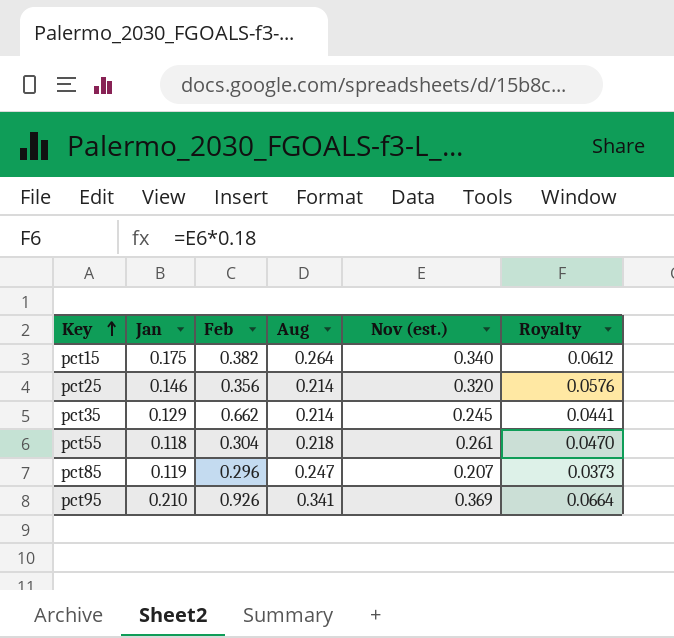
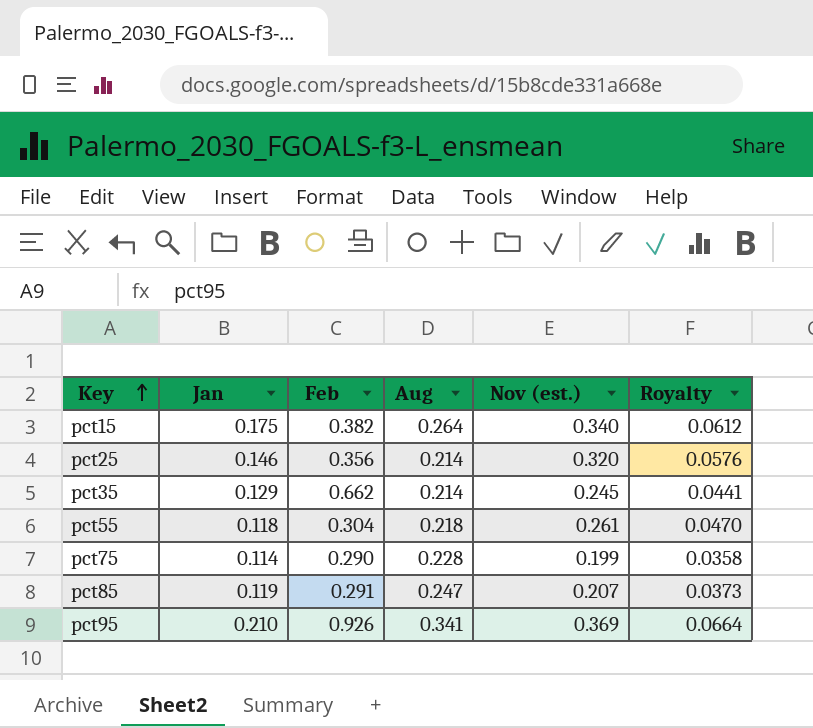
row pct75: none -> 0.114 | 0.290 | 0.228 | 0.199 | 0.0358
pct85 | Feb: 0.296 -> 0.291

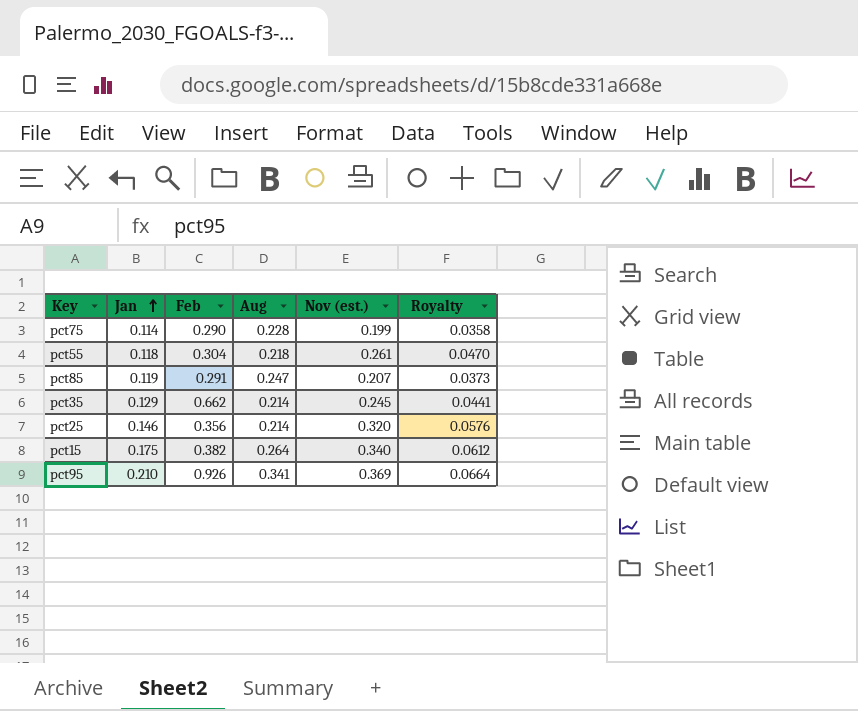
row order: Key ascending -> Jan ascending

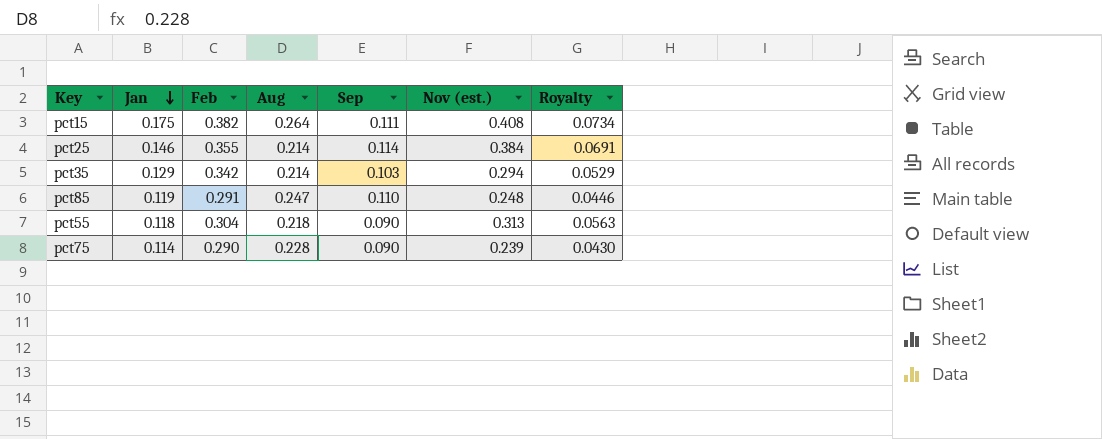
row order: Jan ascending -> Jan descending
column Sep | position: none -> 5
row pct95: 0.210 | 0.926 | 0.341 | 0.369 | 0.0664 -> none
pct15 | Nov (est.): 0.340 -> 0.408
pct15 | Royalty: 0.0612 -> 0.0734
pct25 | Feb: 0.356 -> 0.355
pct25 | Nov (est.): 0.320 -> 0.384
pct25 | Royalty: 0.0576 -> 0.0691
pct35 | Feb: 0.662 -> 0.342
pct35 | Nov (est.): 0.245 -> 0.294
pct35 | Royalty: 0.0441 -> 0.0529
pct85 | Nov (est.): 0.207 -> 0.248
pct85 | Royalty: 0.0373 -> 0.0446
pct55 | Nov (est.): 0.261 -> 0.313
pct55 | Royalty: 0.0470 -> 0.0563
pct75 | Nov (est.): 0.199 -> 0.239
pct75 | Royalty: 0.0358 -> 0.0430

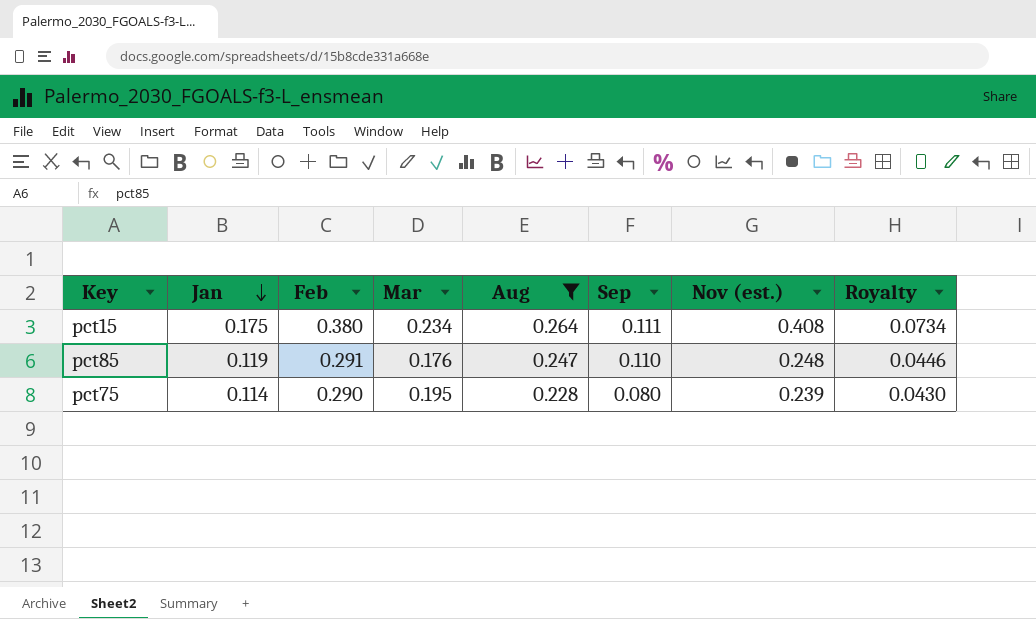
filter: none -> Aug >= 0.228
column Mar | position: none -> 4
pct15 | Feb: 0.382 -> 0.380
pct75 | Sep: 0.090 -> 0.080

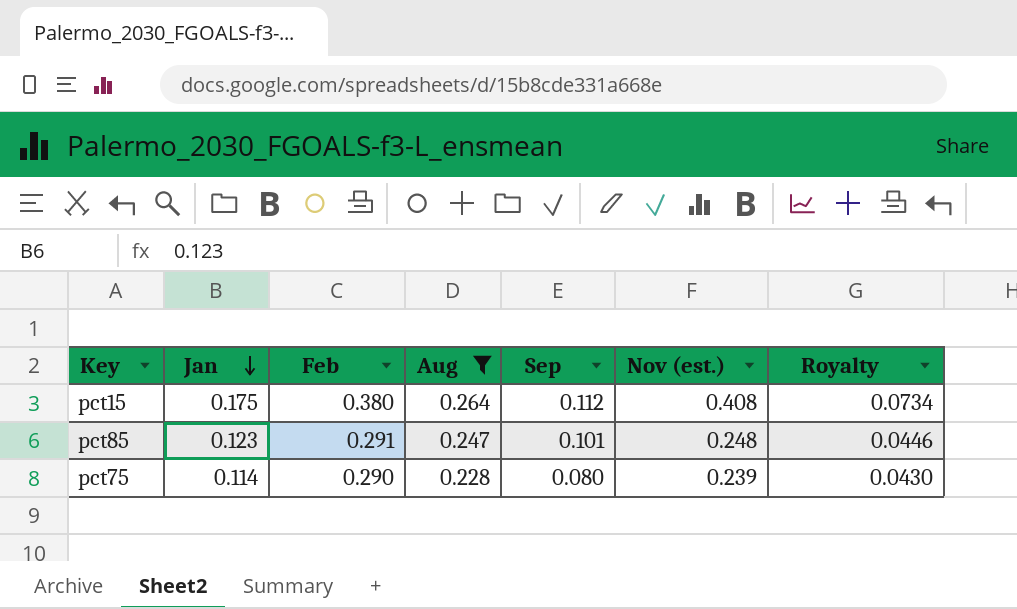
column Mar | position: 4 -> none
pct15 | Sep: 0.111 -> 0.112
pct85 | Jan: 0.119 -> 0.123
pct85 | Sep: 0.110 -> 0.101

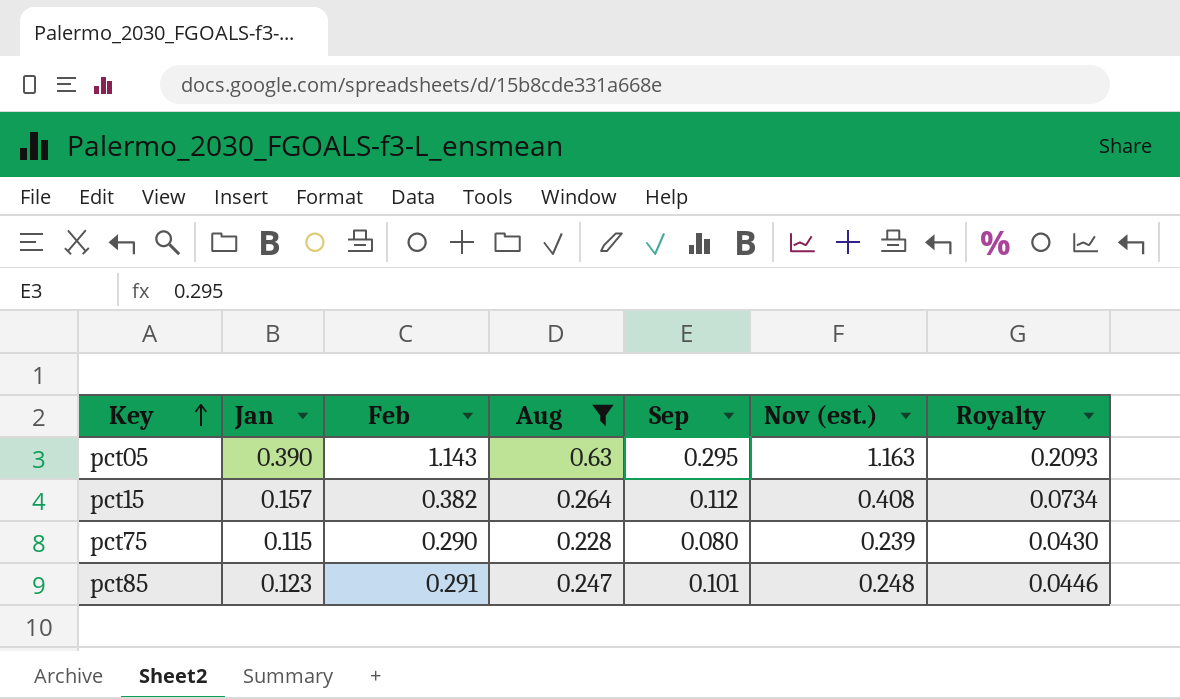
row order: Jan descending -> Key ascending
row pct05: none -> 0.390 | 1.143 | 0.63 | 0.295 | 1.163 | 0.2093
pct15 | Jan: 0.175 -> 0.157
pct15 | Feb: 0.380 -> 0.382
pct75 | Jan: 0.114 -> 0.115

